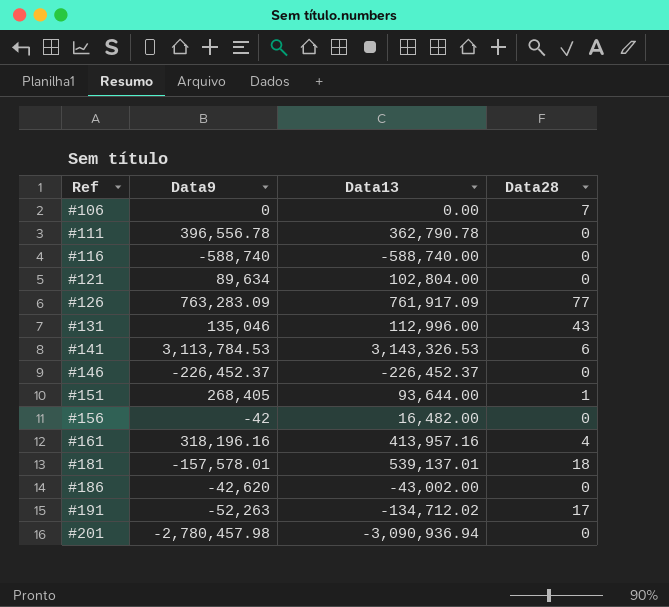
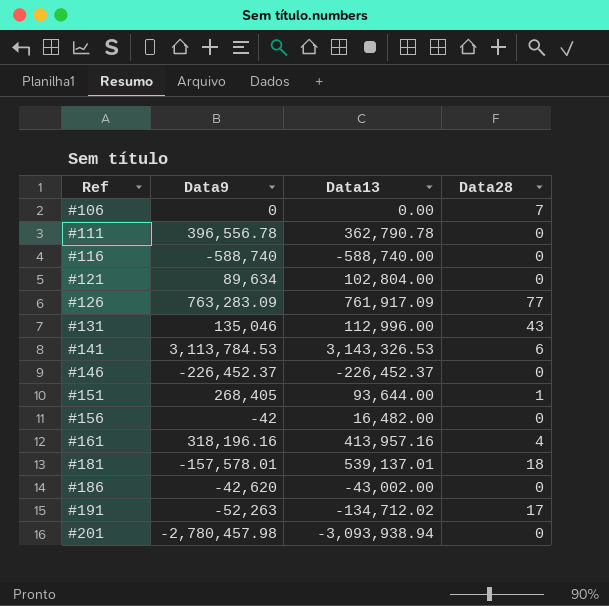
#201 | Data13: -3,090,936.94 -> -3,093,938.94

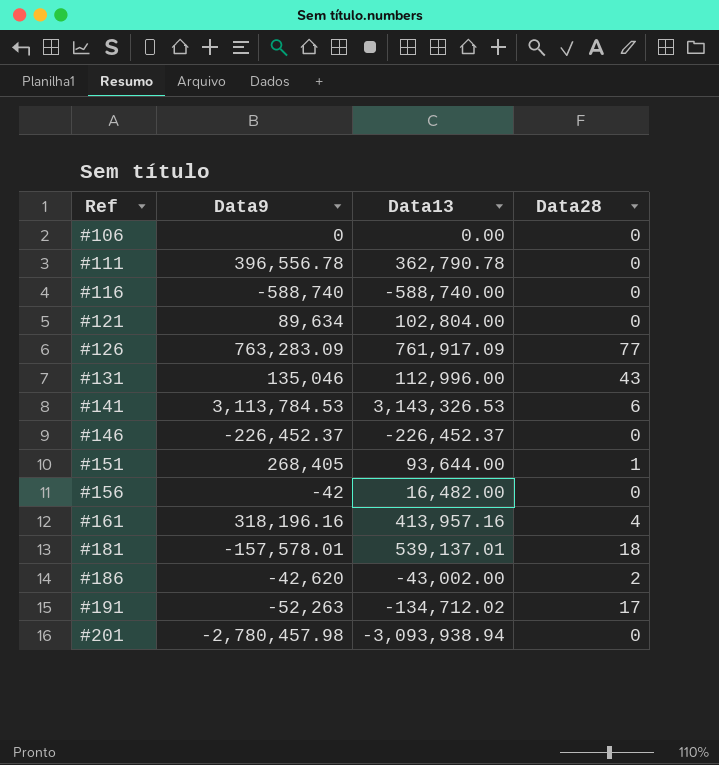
#106 | Data28: 7 -> 0
#186 | Data28: 0 -> 2

